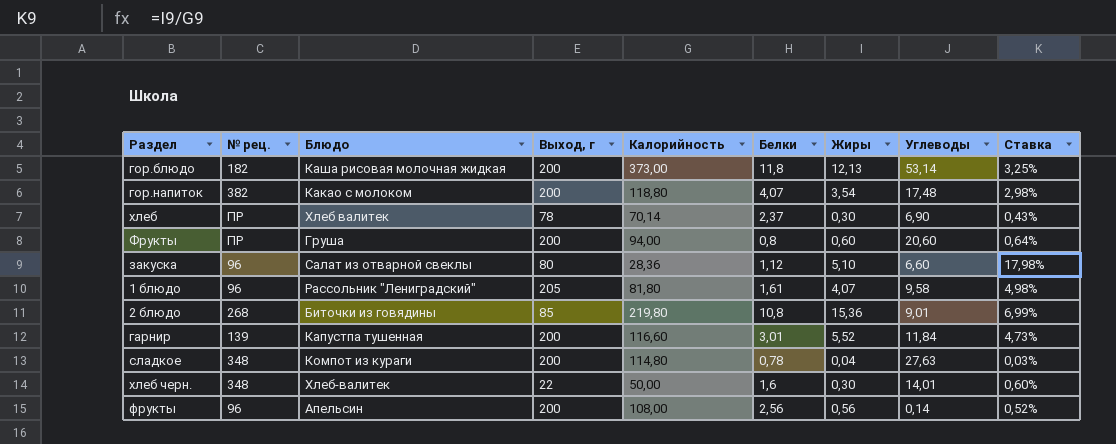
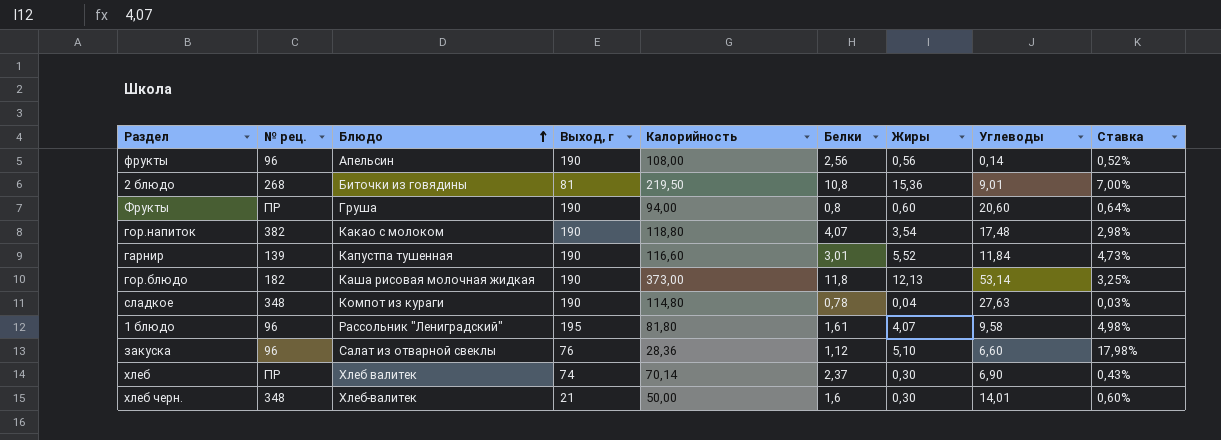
row order: none -> Блюдо ascending
фрукты | Выход, г: 200 -> 190
2 блюдо | Выход, г: 85 -> 81
2 блюдо | Калорийность: 219,80 -> 219,50
2 блюдо | Ставка: 6,99% -> 7,00%
Фрукты | Выход, г: 200 -> 190
гор.напиток | Выход, г: 200 -> 190
гарнир | Выход, г: 200 -> 190
гор.блюдо | Выход, г: 200 -> 190
сладкое | Выход, г: 200 -> 190
1 блюдо | Выход, г: 205 -> 195
закуска | Выход, г: 80 -> 76
хлеб | Выход, г: 78 -> 74
хлеб черн. | Выход, г: 22 -> 21

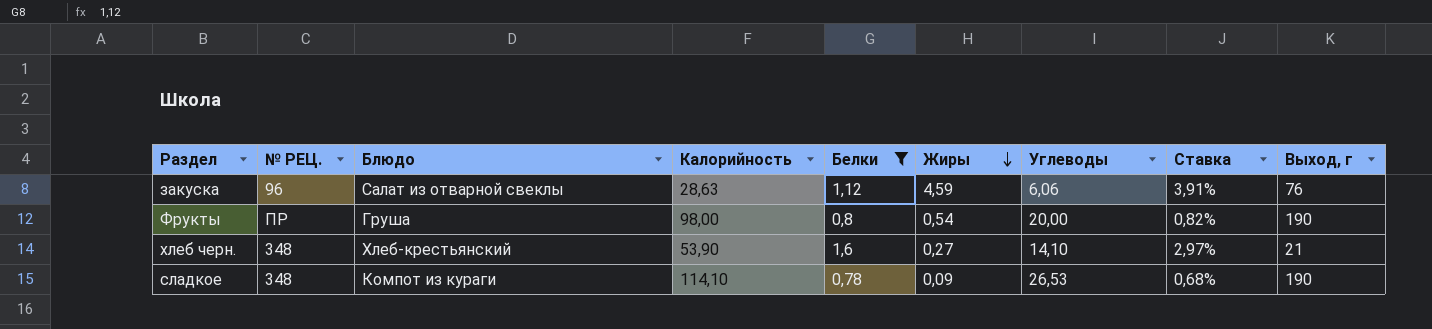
filter: none -> Белки <= 1,6
row order: Блюдо ascending -> Жиры descending
column name: № рец. -> № РЕЦ.
column Ставка | formula: [Жиры] / [Калорийность] -> [Белки] / [Калорийность]
column Выход, г | position: 4 -> 9
закуска | Калорийность: 28,36 -> 28,63
закуска | Жиры: 5,10 -> 4,59
закуска | Углеводы: 6,60 -> 6,06
Фрукты | Калорийность: 94,00 -> 98,00
Фрукты | Жиры: 0,60 -> 0,54
Фрукты | Углеводы: 20,60 -> 20,00
хлеб черн. | Блюдо: Хлеб-валитек -> Хлеб-крестьянский
хлеб черн. | Калорийность: 50,00 -> 53,90
хлеб черн. | Жиры: 0,30 -> 0,27
хлеб черн. | Углеводы: 14,01 -> 14,10
сладкое | Калорийность: 114,80 -> 114,10
сладкое | Жиры: 0,04 -> 0,09
сладкое | Углеводы: 27,63 -> 26,53

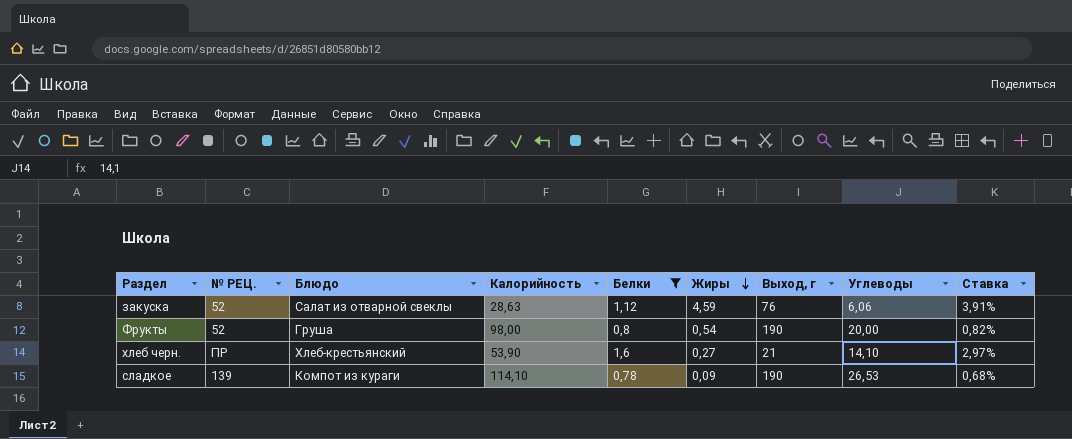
column Выход, г | position: 9 -> 7
закуска | № РЕЦ.: 96 -> 52
Фрукты | № РЕЦ.: ПР -> 52
хлеб черн. | № РЕЦ.: 348 -> ПР
сладкое | № РЕЦ.: 348 -> 139

